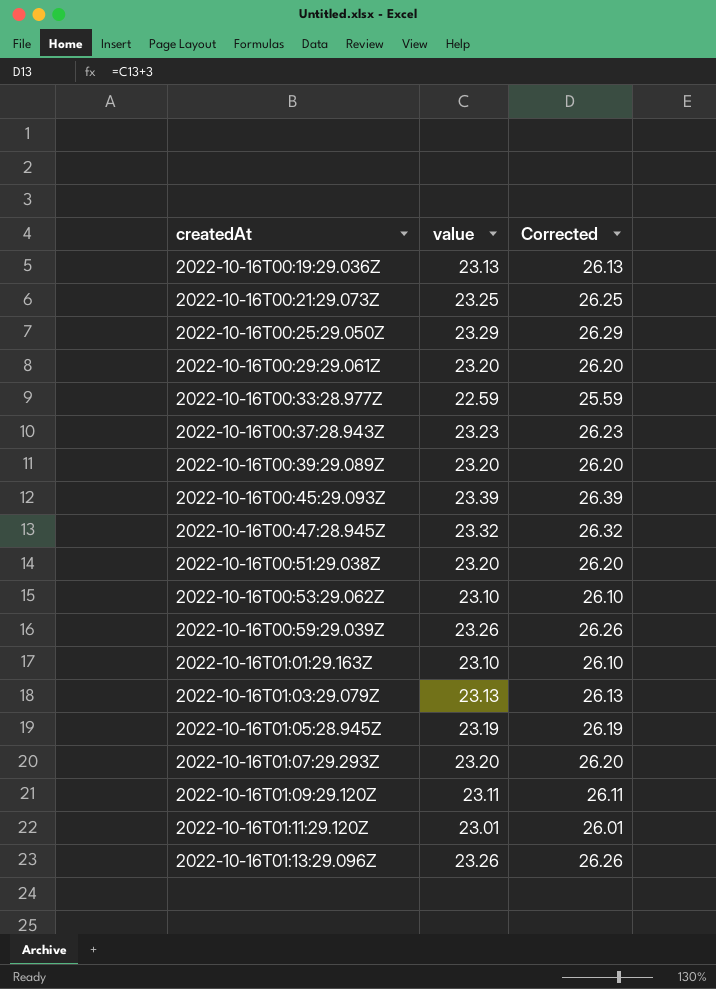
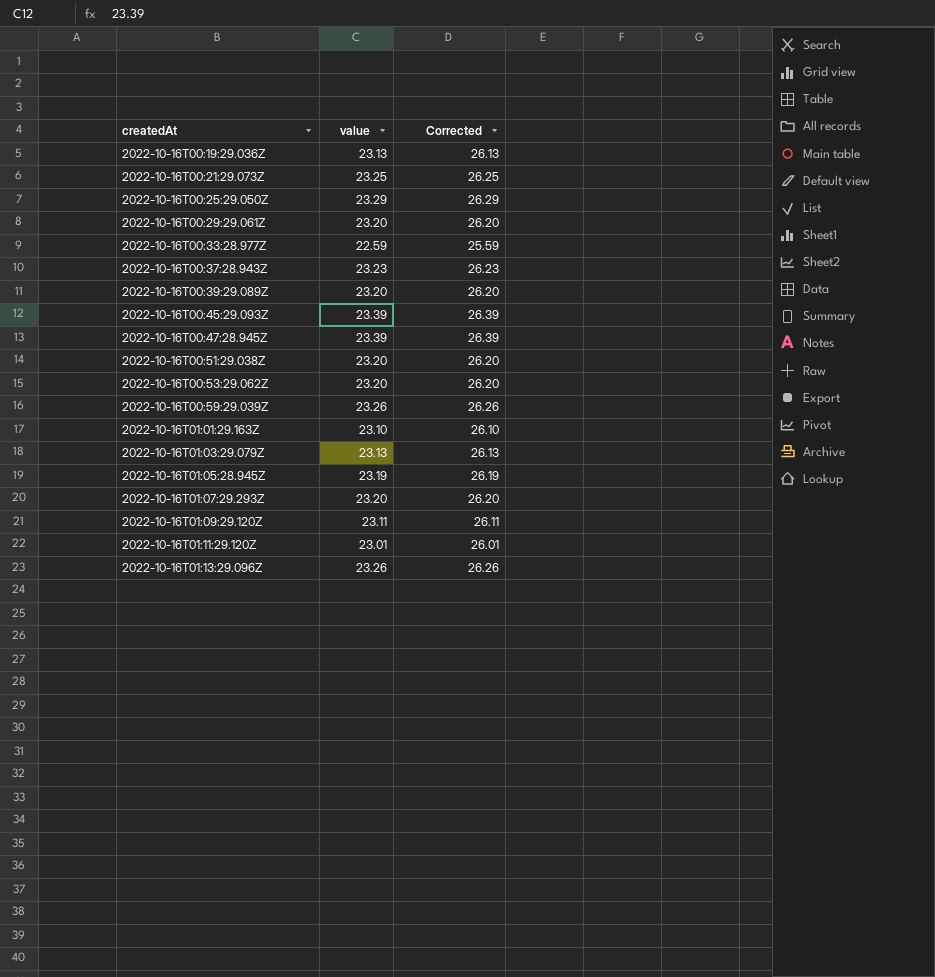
2022-10-16T00:47:28.945Z | value: 23.32 -> 23.39
2022-10-16T00:47:28.945Z | Corrected: 26.32 -> 26.39
2022-10-16T00:53:29.062Z | value: 23.10 -> 23.20
2022-10-16T00:53:29.062Z | Corrected: 26.10 -> 26.20

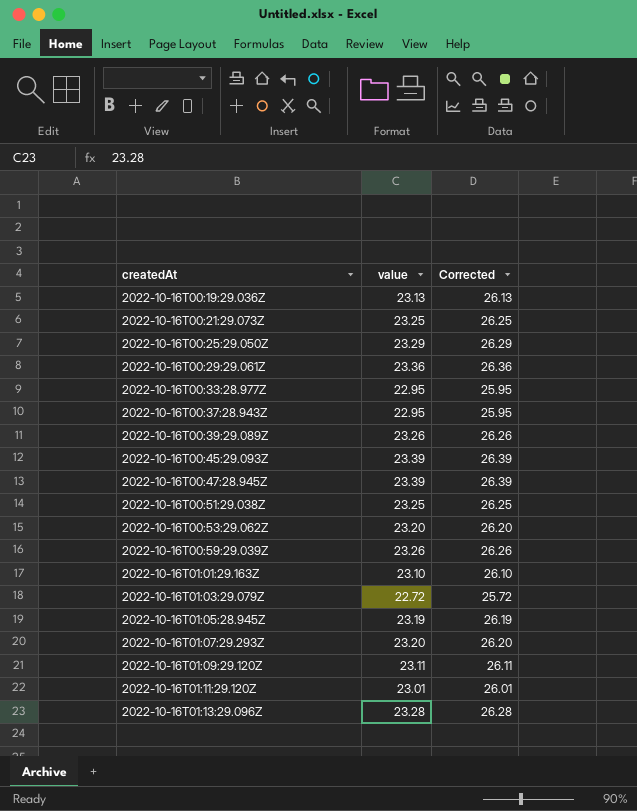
2022-10-16T00:29:29.061Z | value: 23.20 -> 23.36
2022-10-16T00:29:29.061Z | Corrected: 26.20 -> 26.36
2022-10-16T00:33:28.977Z | value: 22.59 -> 22.95
2022-10-16T00:33:28.977Z | Corrected: 25.59 -> 25.95
2022-10-16T00:37:28.943Z | value: 23.23 -> 22.95
2022-10-16T00:37:28.943Z | Corrected: 26.23 -> 25.95
2022-10-16T00:39:29.089Z | value: 23.20 -> 23.26
2022-10-16T00:39:29.089Z | Corrected: 26.20 -> 26.26
2022-10-16T00:51:29.038Z | value: 23.20 -> 23.25
2022-10-16T00:51:29.038Z | Corrected: 26.20 -> 26.25
2022-10-16T01:03:29.079Z | value: 23.13 -> 22.72
2022-10-16T01:03:29.079Z | Corrected: 26.13 -> 25.72
2022-10-16T01:13:29.096Z | value: 23.26 -> 23.28
2022-10-16T01:13:29.096Z | Corrected: 26.26 -> 26.28

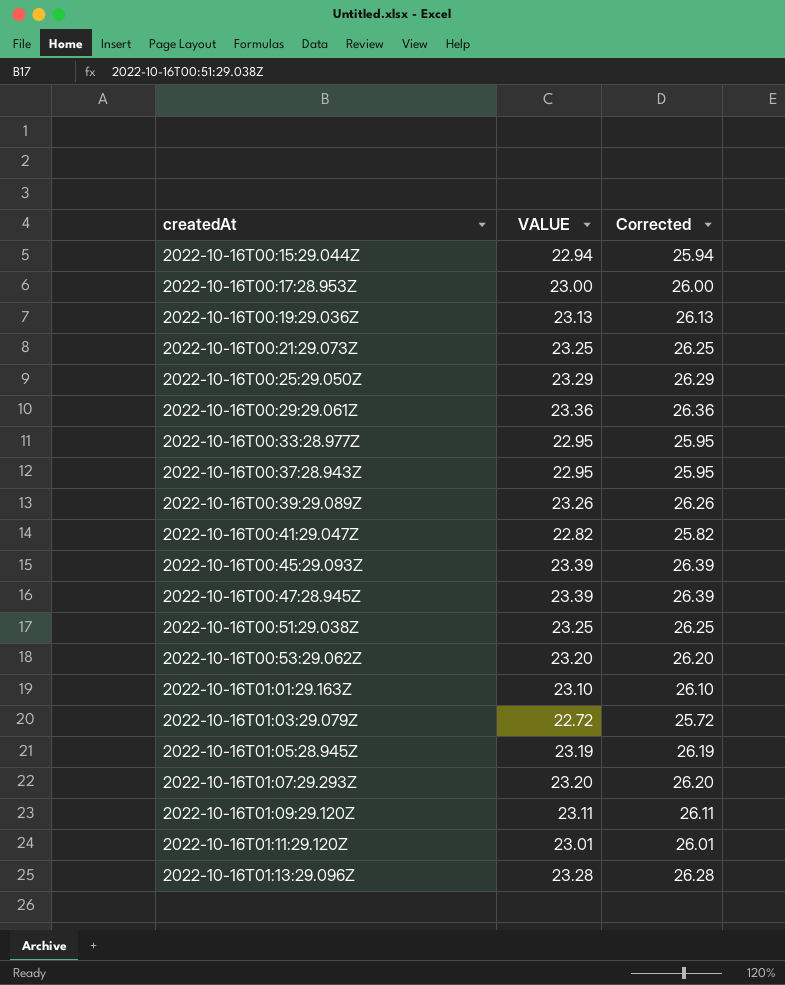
column name: value -> VALUE
row 2022-10-16T00:59:29.039Z: 23.26 | 26.26 -> none
row 2022-10-16T00:15:29.044Z: none -> 22.94 | 25.94
row 2022-10-16T00:17:28.953Z: none -> 23.00 | 26.00
row 2022-10-16T00:41:29.047Z: none -> 22.82 | 25.82

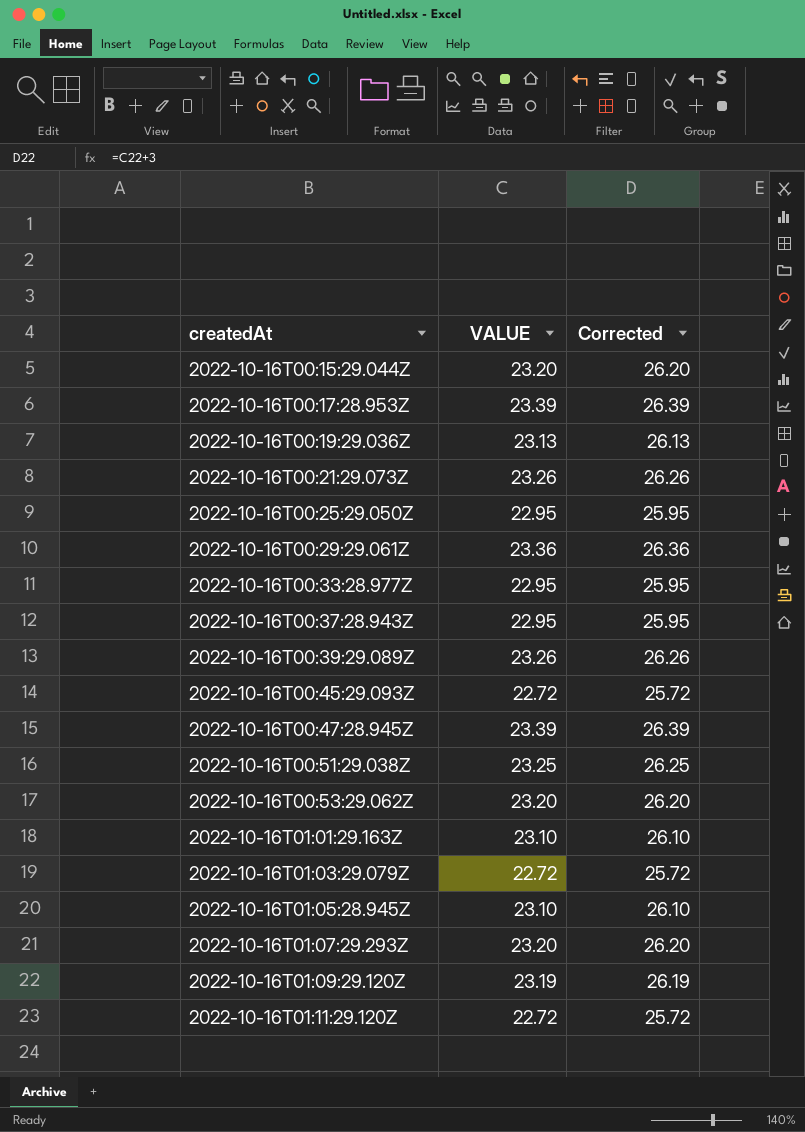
row 2022-10-16T00:41:29.047Z: 22.82 | 25.82 -> none
row 2022-10-16T01:13:29.096Z: 23.28 | 26.28 -> none
2022-10-16T00:15:29.044Z | VALUE: 22.94 -> 23.20
2022-10-16T00:15:29.044Z | Corrected: 25.94 -> 26.20
2022-10-16T00:17:28.953Z | VALUE: 23.00 -> 23.39
2022-10-16T00:17:28.953Z | Corrected: 26.00 -> 26.39
2022-10-16T00:21:29.073Z | VALUE: 23.25 -> 23.26
2022-10-16T00:21:29.073Z | Corrected: 26.25 -> 26.26
2022-10-16T00:25:29.050Z | VALUE: 23.29 -> 22.95
2022-10-16T00:25:29.050Z | Corrected: 26.29 -> 25.95
2022-10-16T00:45:29.093Z | VALUE: 23.39 -> 22.72
2022-10-16T00:45:29.093Z | Corrected: 26.39 -> 25.72
2022-10-16T01:05:28.945Z | VALUE: 23.19 -> 23.10
2022-10-16T01:05:28.945Z | Corrected: 26.19 -> 26.10
2022-10-16T01:09:29.120Z | VALUE: 23.11 -> 23.19
2022-10-16T01:09:29.120Z | Corrected: 26.11 -> 26.19
2022-10-16T01:11:29.120Z | VALUE: 23.01 -> 22.72
2022-10-16T01:11:29.120Z | Corrected: 26.01 -> 25.72

